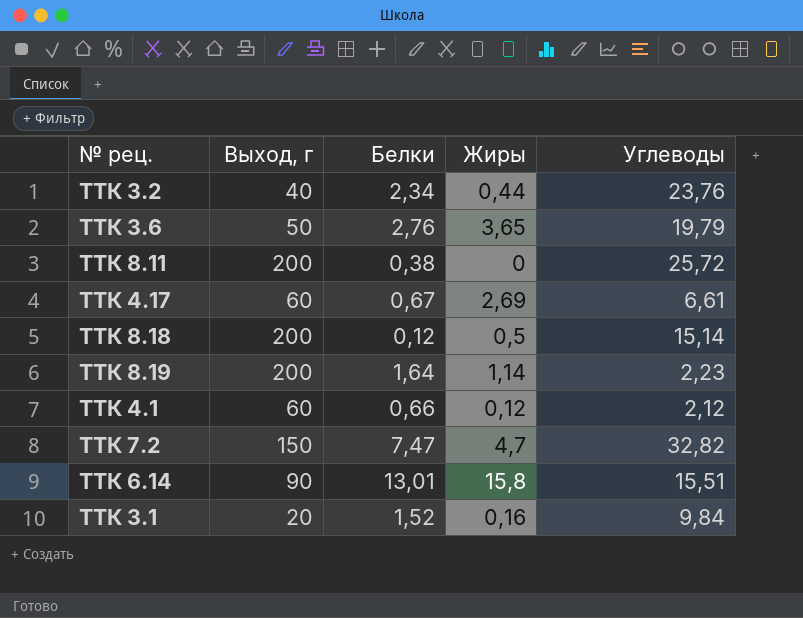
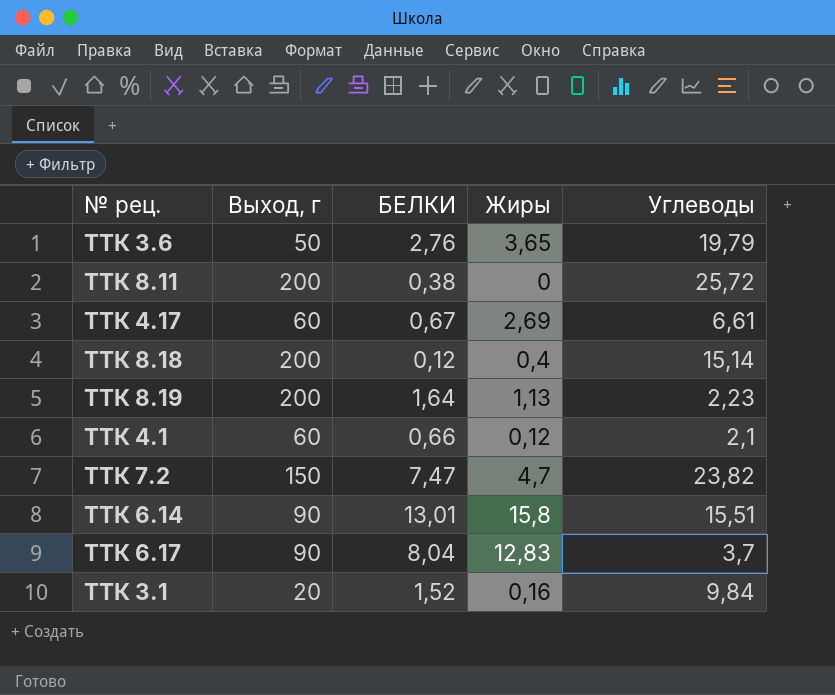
column name: Белки -> БЕЛКИ
row ТТК 3.2: 40 | 2,34 | 0,44 | 23,76 -> none
ТТК 8.18 | Жиры: 0,5 -> 0,4
ТТК 8.19 | Жиры: 1,14 -> 1,13
ТТК 4.1 | Углеводы: 2,12 -> 2,1
ТТК 7.2 | Углеводы: 32,82 -> 23,82
row ТТК 6.17: none -> 90 | 8,04 | 12,83 | 3,7

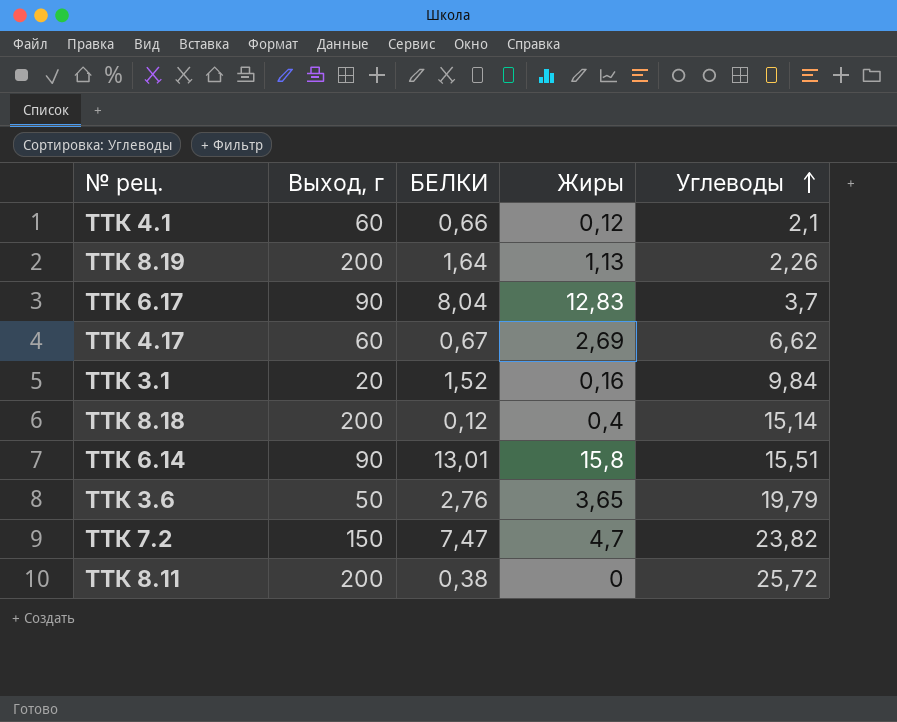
row order: none -> Углеводы ascending
ТТК 8.19 | Углеводы: 2,23 -> 2,26
ТТК 4.17 | Углеводы: 6,61 -> 6,62

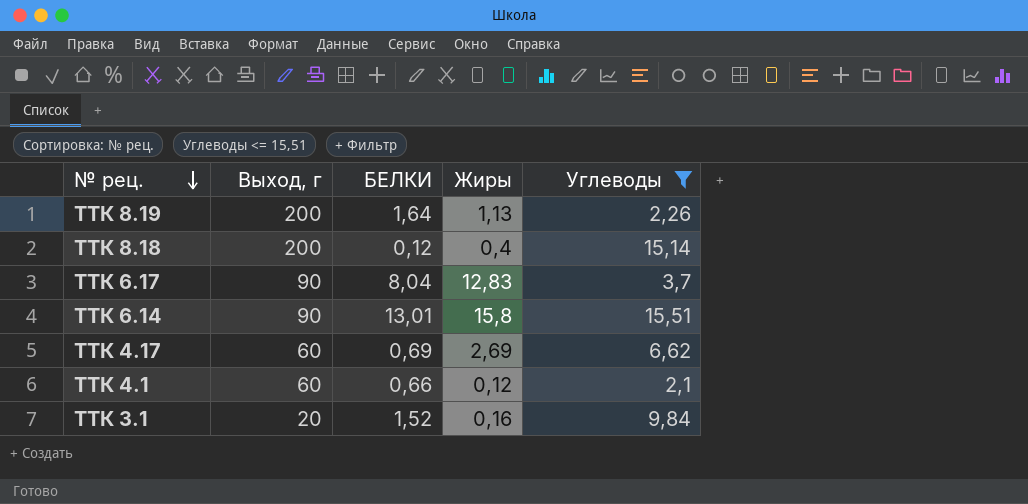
filter: none -> Углеводы <= 15,51
row order: Углеводы ascending -> № рец. descending
ТТК 4.17 | БЕЛКИ: 0,67 -> 0,69

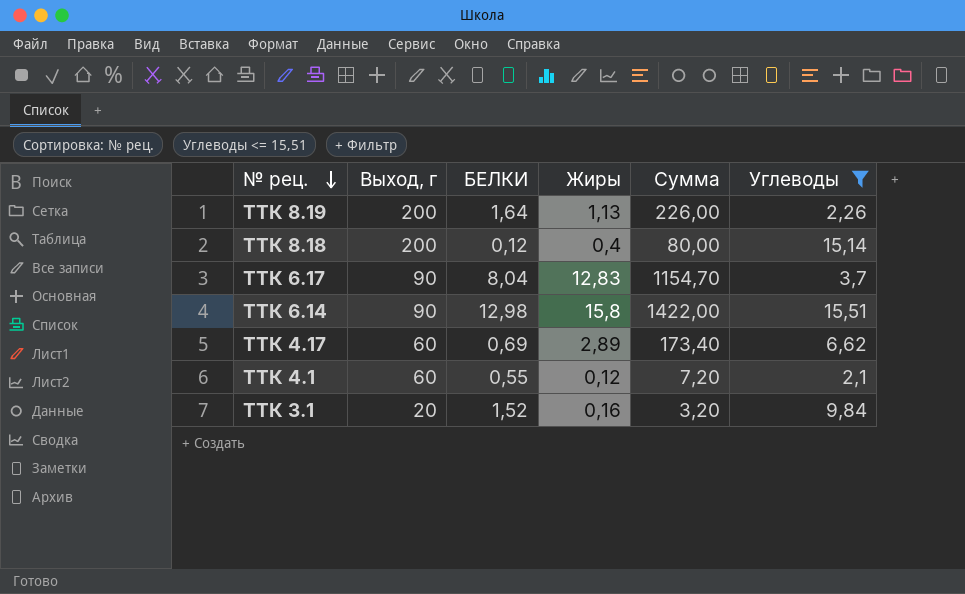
column Сумма | formula: none -> [Выход, г] * [Жиры]
ТТК 6.14 | БЕЛКИ: 13,01 -> 12,98
ТТК 4.17 | Жиры: 2,69 -> 2,89
ТТК 4.1 | БЕЛКИ: 0,66 -> 0,55

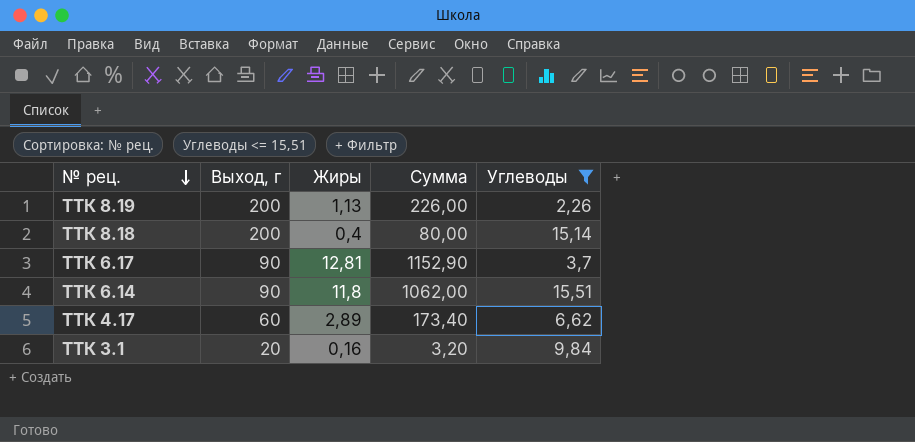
column БЕЛКИ | position: 3 -> none
row ТТК 4.1: 60 | 0,55 | 0,12 | 7,20 | 2,1 -> none
ТТК 6.17 | Жиры: 12,83 -> 12,81
ТТК 6.17 | Сумма: 1154,70 -> 1152,90
ТТК 6.14 | Жиры: 15,8 -> 11,8
ТТК 6.14 | Сумма: 1422,00 -> 1062,00

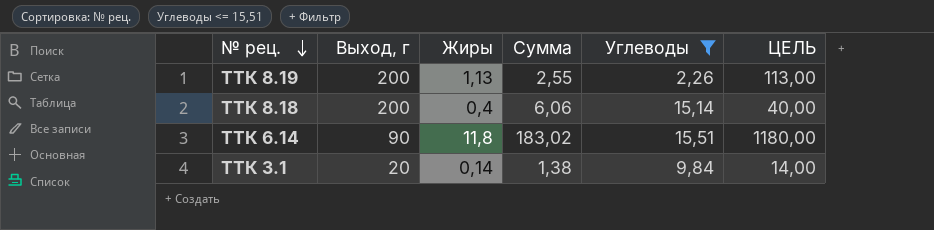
column Сумма | formula: [Выход, г] * [Жиры] -> [Жиры] * [Углеводы]
column ЦЕЛЬ | formula: none -> [Жиры] * 100
row ТТК 6.17: 90 | 12,81 | 1152,90 | 3,7 -> none
row ТТК 4.17: 60 | 2,89 | 173,40 | 6,62 -> none
ТТК 3.1 | Жиры: 0,16 -> 0,14

